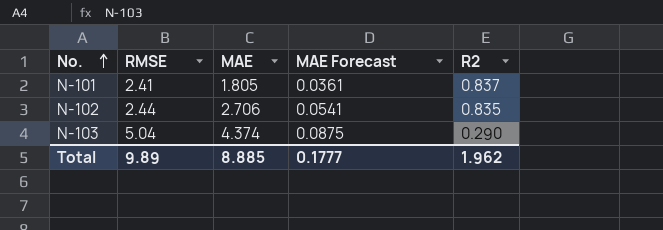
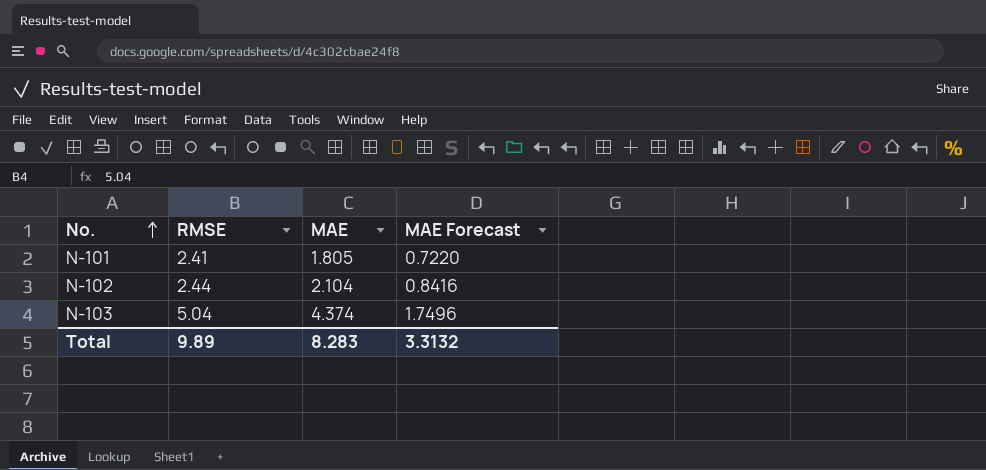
column R2 | position: 5 -> none
column MAE Forecast | formula: [MAE] * 0.02 -> [MAE] * 0.4
N-102 | MAE: 2.706 -> 2.104
Total | MAE: 8.885 -> 8.283
Total | MAE Forecast: 0.1777 -> 3.3132

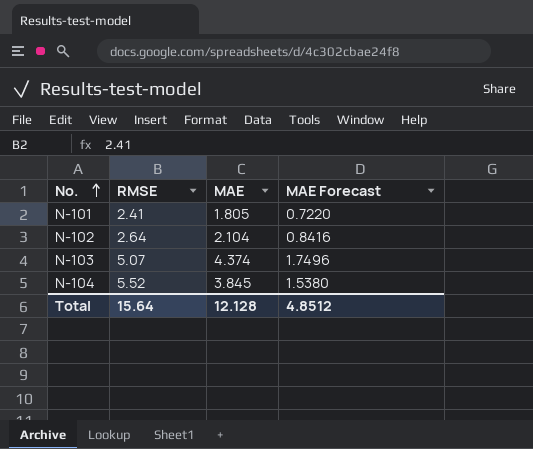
N-102 | RMSE: 2.44 -> 2.64
N-103 | RMSE: 5.04 -> 5.07
row N-104: none -> 5.52 | 3.845 | 1.5380
Total | RMSE: 9.89 -> 15.64
Total | MAE: 8.283 -> 12.128
Total | MAE Forecast: 3.3132 -> 4.8512

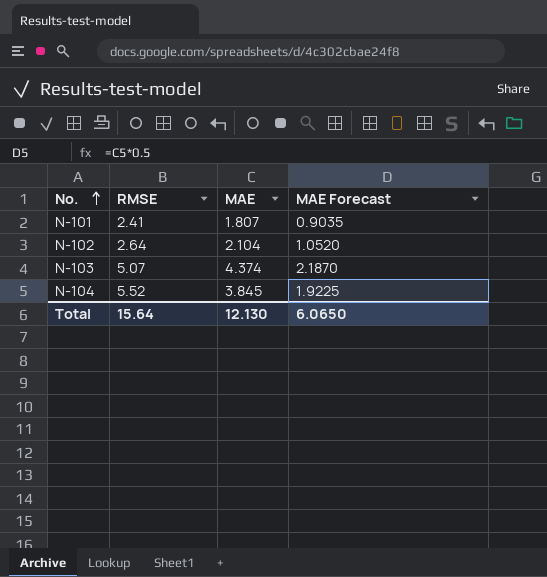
column MAE Forecast | formula: [MAE] * 0.4 -> [MAE] * 0.5
N-101 | MAE: 1.805 -> 1.807
Total | MAE: 12.128 -> 12.130
Total | MAE Forecast: 4.8512 -> 6.0650

